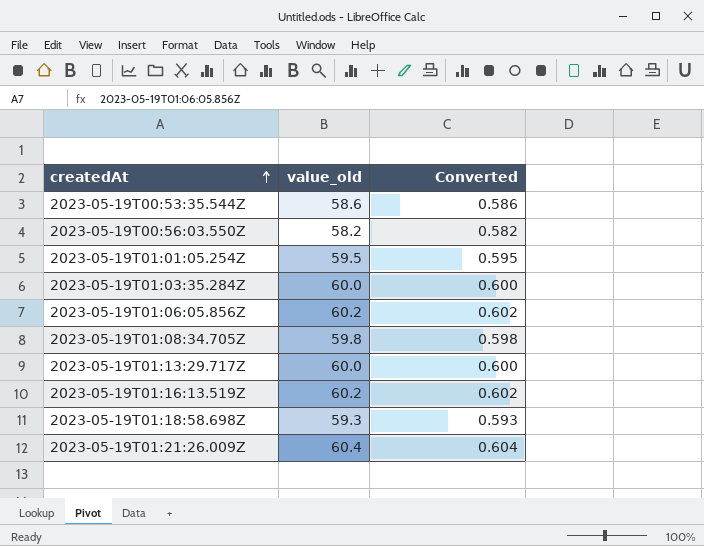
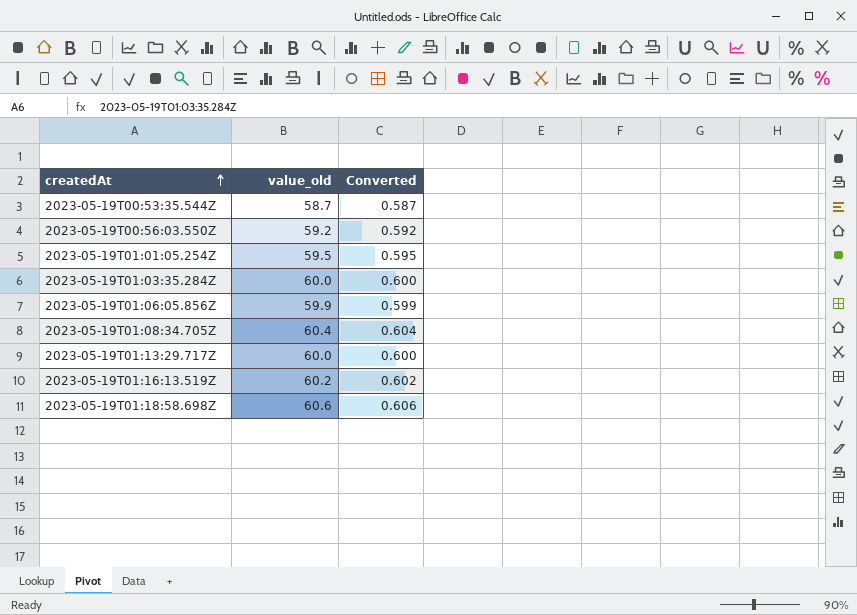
row 2023-05-19T01:21:26.009Z: 60.4 | 0.604 -> none
2023-05-19T00:53:35.544Z | value_old: 58.6 -> 58.7
2023-05-19T00:53:35.544Z | Converted: 0.586 -> 0.587
2023-05-19T00:56:03.550Z | value_old: 58.2 -> 59.2
2023-05-19T00:56:03.550Z | Converted: 0.582 -> 0.592
2023-05-19T01:06:05.856Z | value_old: 60.2 -> 59.9
2023-05-19T01:06:05.856Z | Converted: 0.602 -> 0.599
2023-05-19T01:08:34.705Z | value_old: 59.8 -> 60.4
2023-05-19T01:08:34.705Z | Converted: 0.598 -> 0.604
2023-05-19T01:18:58.698Z | value_old: 59.3 -> 60.6
2023-05-19T01:18:58.698Z | Converted: 0.593 -> 0.606

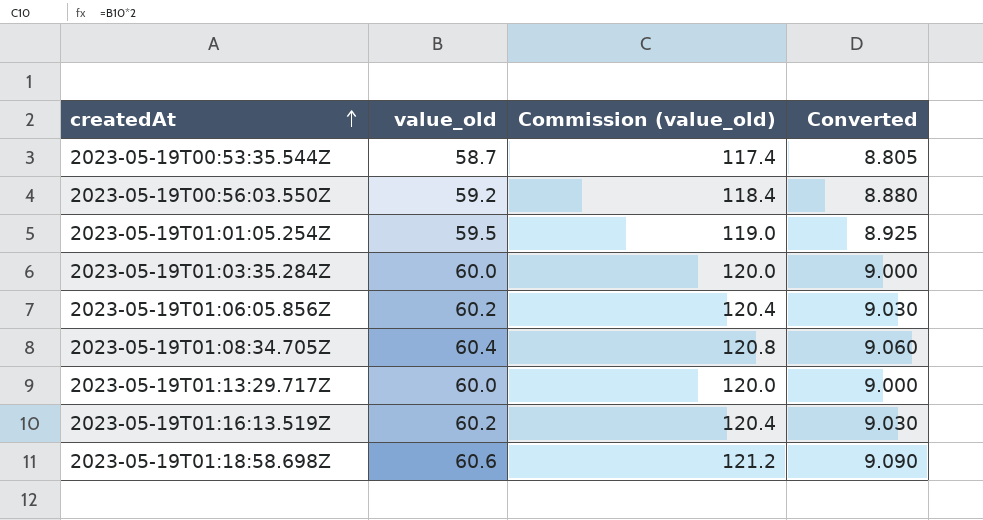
column Commission (value_old) | formula: none -> [value_old] * 2
column Converted | formula: [value_old] * 0.01 -> [value_old] * 0.15
2023-05-19T01:06:05.856Z | value_old: 59.9 -> 60.2

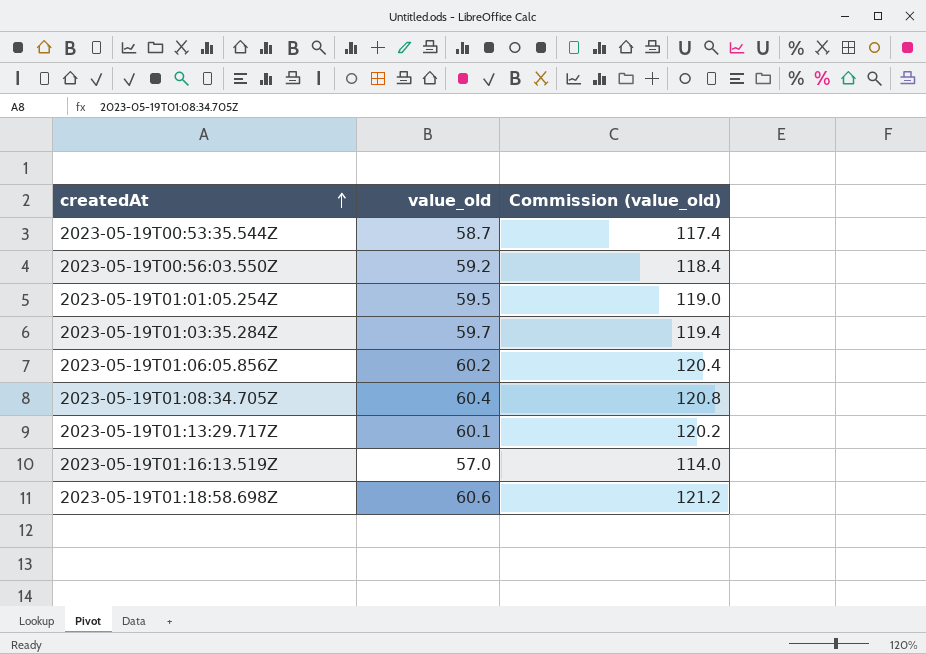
column Converted | formula: [value_old] * 0.15 -> none
2023-05-19T01:03:35.284Z | value_old: 60.0 -> 59.7
2023-05-19T01:03:35.284Z | Commission (value_old): 120.0 -> 119.4
2023-05-19T01:13:29.717Z | value_old: 60.0 -> 60.1
2023-05-19T01:13:29.717Z | Commission (value_old): 120.0 -> 120.2
2023-05-19T01:16:13.519Z | value_old: 60.2 -> 57.0
2023-05-19T01:16:13.519Z | Commission (value_old): 120.4 -> 114.0

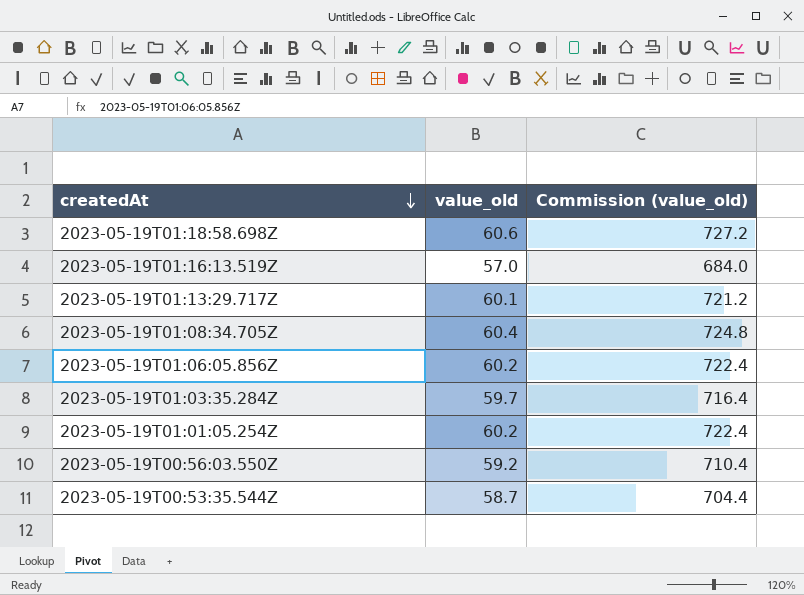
row order: createdAt ascending -> createdAt descending
column Commission (value_old) | formula: [value_old] * 2 -> [value_old] * 12
2023-05-19T01:01:05.254Z | value_old: 59.5 -> 60.2

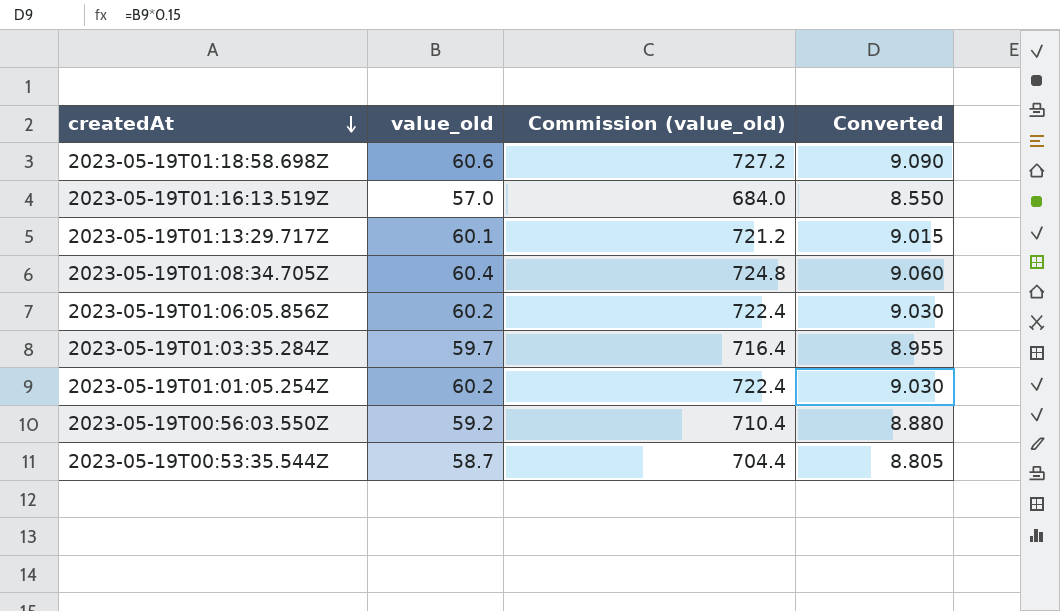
column Converted | formula: none -> [value_old] * 0.15

